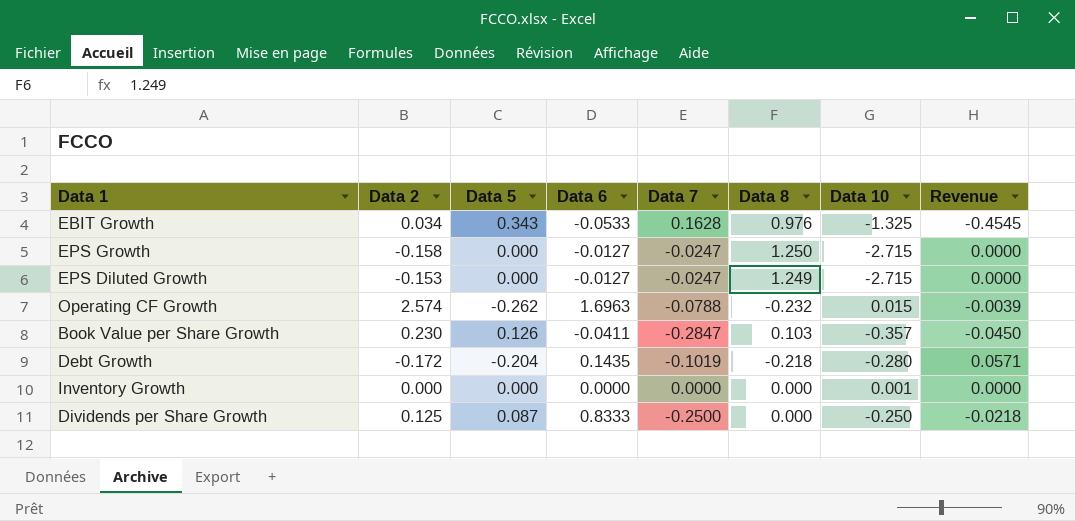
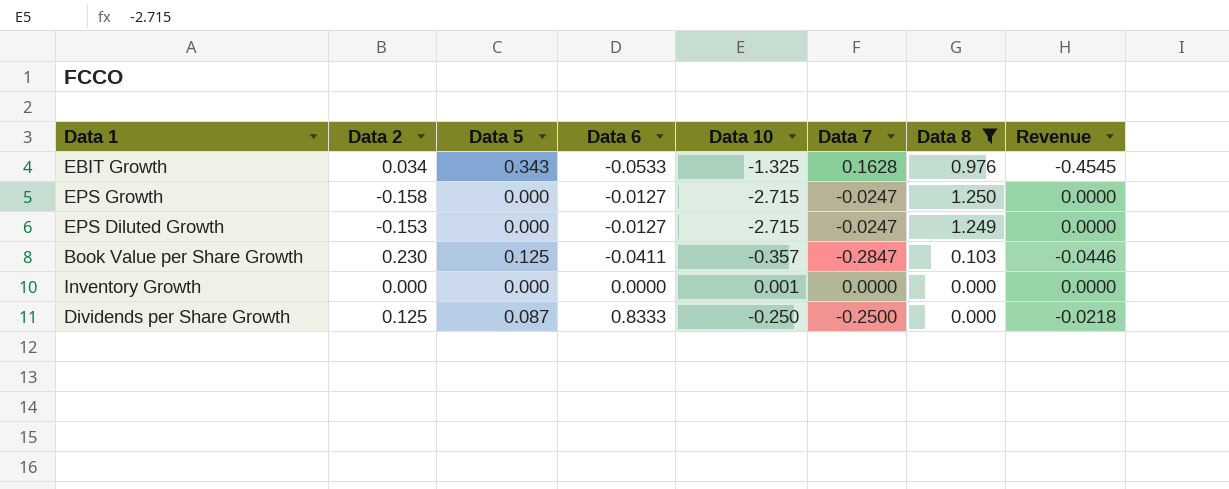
filter: none -> Data 8 >= 0.000
column Data 10 | position: 7 -> 5
Book Value per Share Growth | Data 5: 0.126 -> 0.125
Book Value per Share Growth | Revenue: -0.0450 -> -0.0446

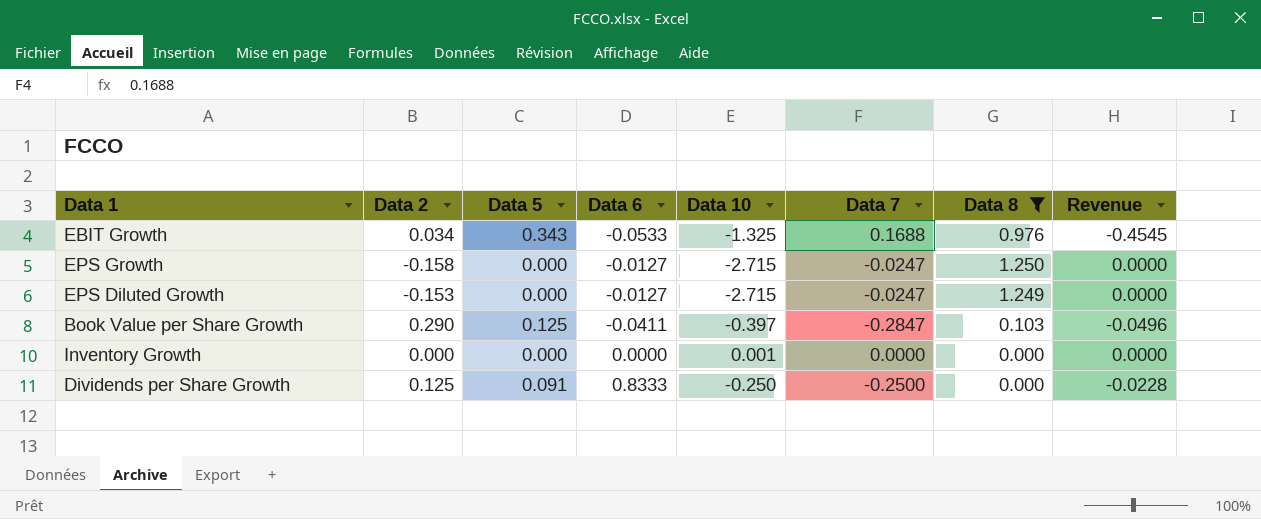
EBIT Growth | Data 7: 0.1628 -> 0.1688
Book Value per Share Growth | Data 2: 0.230 -> 0.290
Book Value per Share Growth | Data 10: -0.357 -> -0.397
Book Value per Share Growth | Revenue: -0.0446 -> -0.0496
Dividends per Share Growth | Data 5: 0.087 -> 0.091
Dividends per Share Growth | Revenue: -0.0218 -> -0.0228

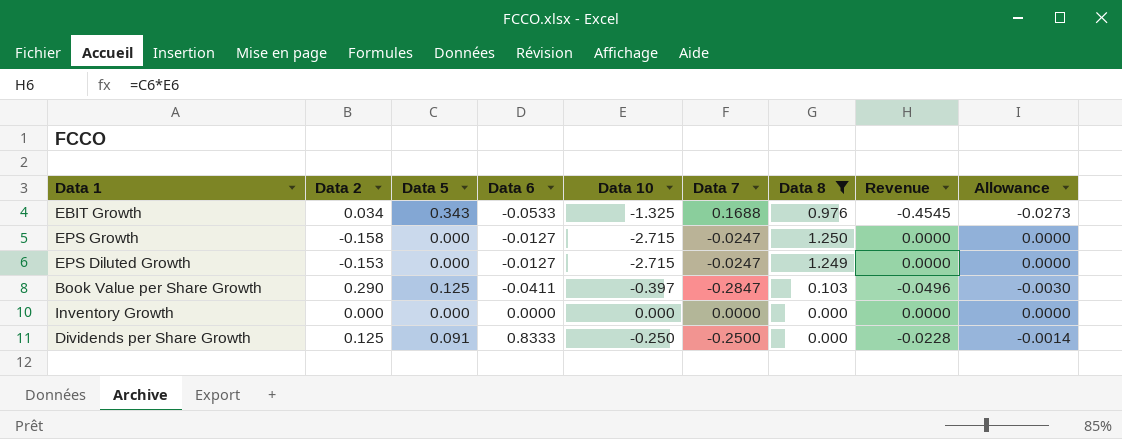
column Allowance | formula: none -> [Revenue] * 0.06
Inventory Growth | Data 10: 0.001 -> 0.000

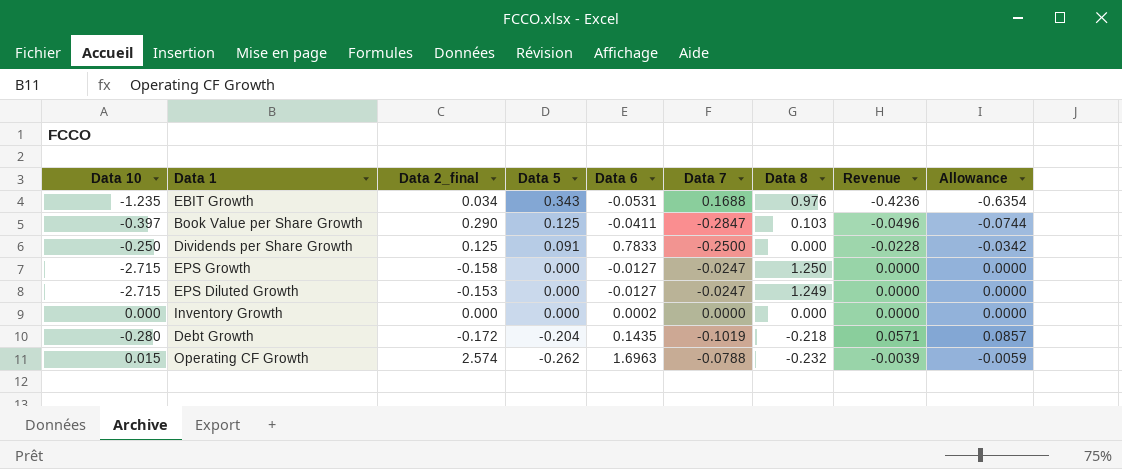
filter: Data 8 >= 0.000 -> none
row order: none -> Data 5 descending
column Data 10 | position: 5 -> 1
column name: Data 2 -> Data 2_final
column Allowance | formula: [Revenue] * 0.06 -> [Revenue] * 1.5
EBIT Growth | Data 10: -1.325 -> -1.235
EBIT Growth | Data 6: -0.0533 -> -0.0531
EBIT Growth | Revenue: -0.4545 -> -0.4236
Dividends per Share Growth | Data 6: 0.8333 -> 0.7833
Inventory Growth | Data 6: 0.0000 -> 0.0002

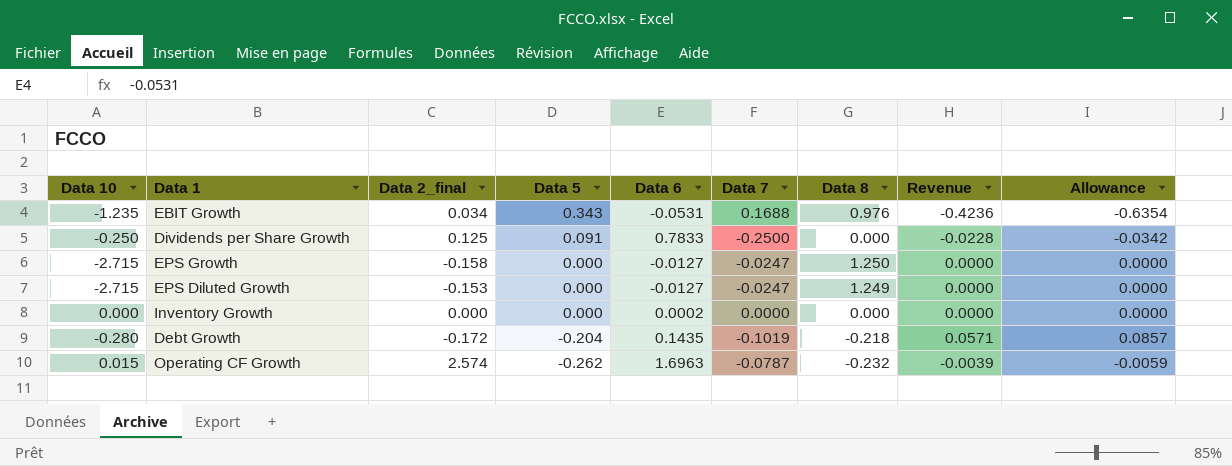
row Book Value per Share Growth: -0.397 | 0.290 | 0.125 | -0.0411 | -0.2847 | 0.103 | -0.0496 | -0.0744 -> none
Operating CF Growth | Data 7: -0.0788 -> -0.0787

